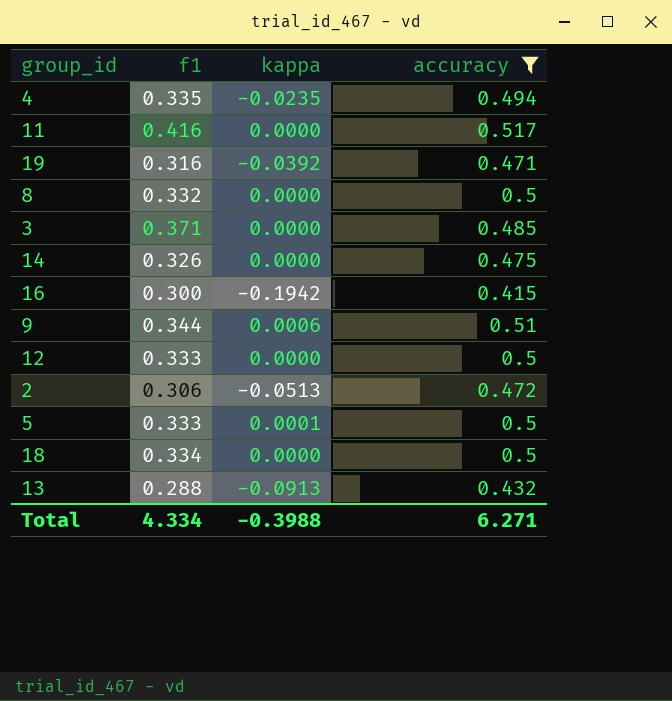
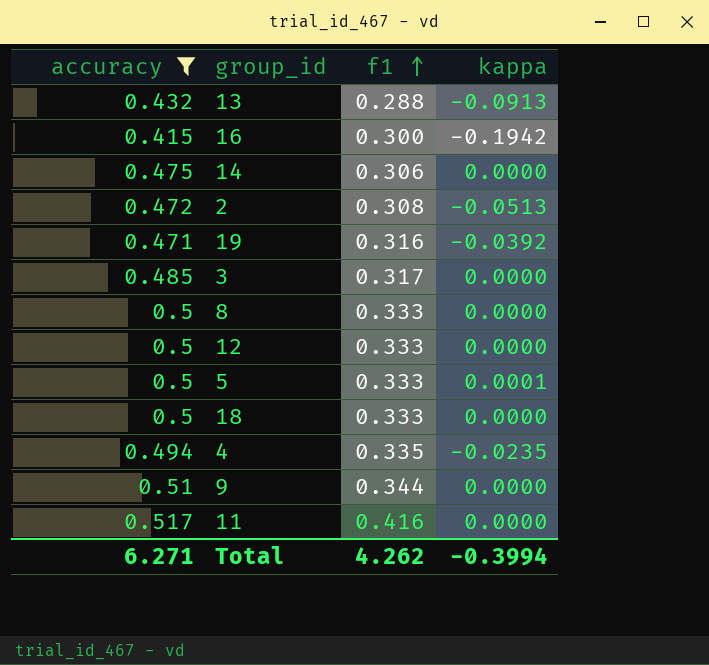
row order: none -> f1 ascending
column accuracy | position: 4 -> 1
14 | f1: 0.326 -> 0.306
2 | f1: 0.306 -> 0.308
3 | f1: 0.371 -> 0.317
8 | f1: 0.332 -> 0.333
18 | f1: 0.334 -> 0.333
9 | kappa: 0.0006 -> 0.0000
Total | f1: 4.334 -> 4.262
Total | kappa: -0.3988 -> -0.3994

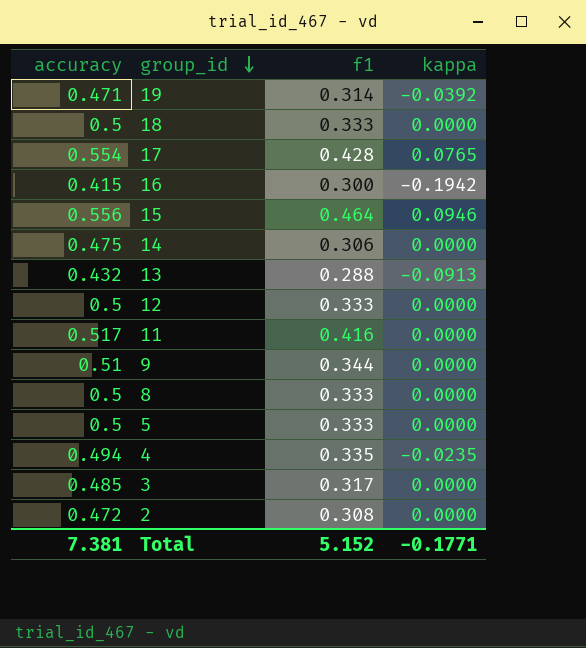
filter: accuracy <= 0.517 -> none
row order: f1 ascending -> group_id descending
19 | f1: 0.316 -> 0.314
5 | kappa: 0.0001 -> 0.0000
2 | kappa: -0.0513 -> 0.0000
Total | accuracy: 6.271 -> 7.381
Total | f1: 4.262 -> 5.152
Total | kappa: -0.3994 -> -0.1771

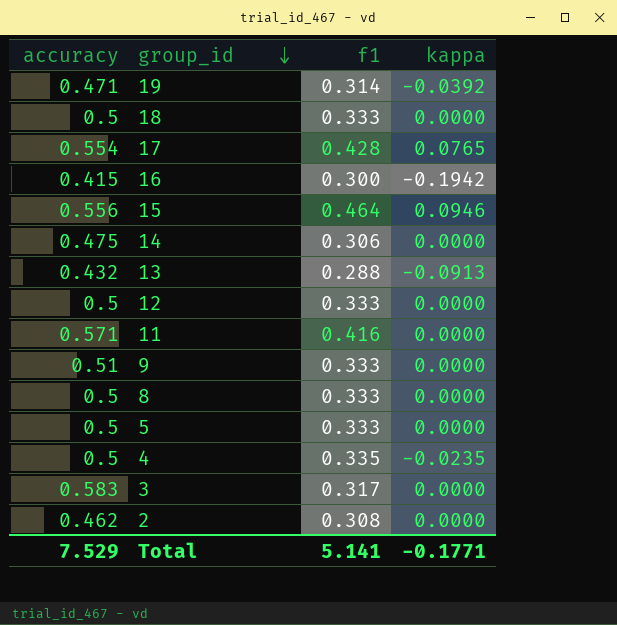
11 | accuracy: 0.517 -> 0.571
9 | f1: 0.344 -> 0.333
4 | accuracy: 0.494 -> 0.5
3 | accuracy: 0.485 -> 0.583
2 | accuracy: 0.472 -> 0.462
Total | accuracy: 7.381 -> 7.529
Total | f1: 5.152 -> 5.141

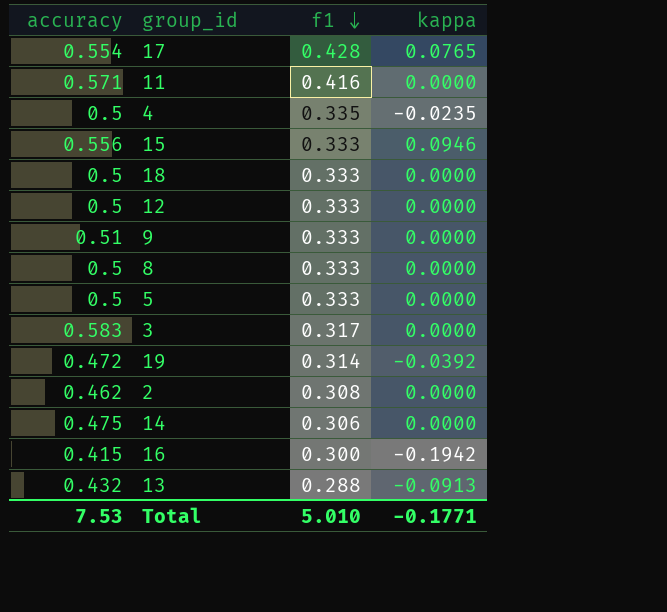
row order: group_id descending -> f1 descending
15 | f1: 0.464 -> 0.333
19 | accuracy: 0.471 -> 0.472
Total | accuracy: 7.529 -> 7.53
Total | f1: 5.141 -> 5.010

